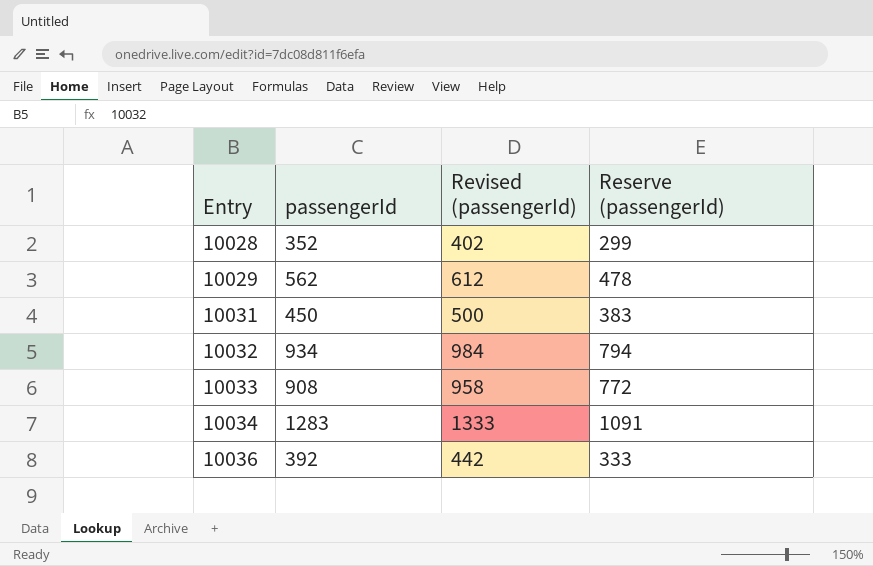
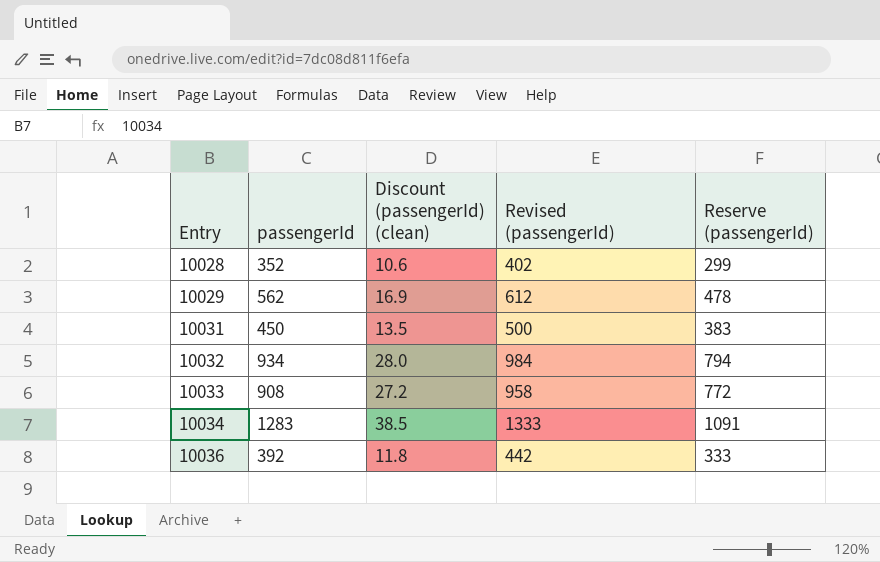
column Discount (passengerId) (clean) | formula: none -> [passengerId] * 0.03

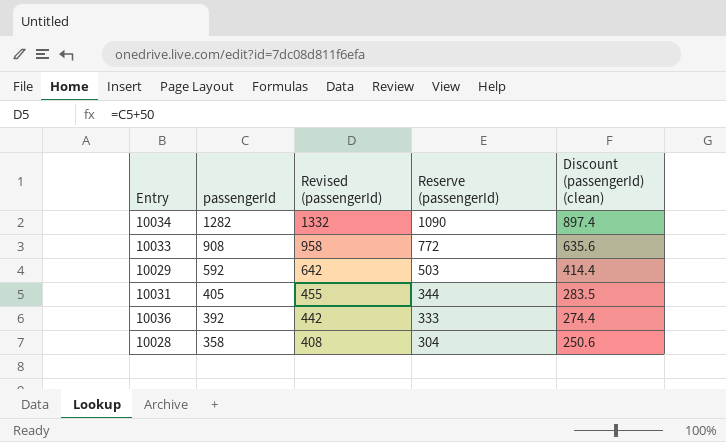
row order: Entry ascending -> passengerId descending
column Discount (passengerId) (clean) | formula: [passengerId] * 0.03 -> [passengerId] * 0.7
column Discount (passengerId) (clean) | position: 3 -> 5
row 10032: 934 | 28.0 | 984 | 794 -> none
10034 | passengerId: 1283 -> 1282
10034 | Revised (passengerId): 1333 -> 1332
10034 | Reserve (passengerId): 1091 -> 1090
10029 | passengerId: 562 -> 592
10029 | Revised (passengerId): 612 -> 642
10029 | Reserve (passengerId): 478 -> 503
10031 | passengerId: 450 -> 405
10031 | Revised (passengerId): 500 -> 455
10031 | Reserve (passengerId): 383 -> 344
10028 | passengerId: 352 -> 358
10028 | Revised (passengerId): 402 -> 408
10028 | Reserve (passengerId): 299 -> 304

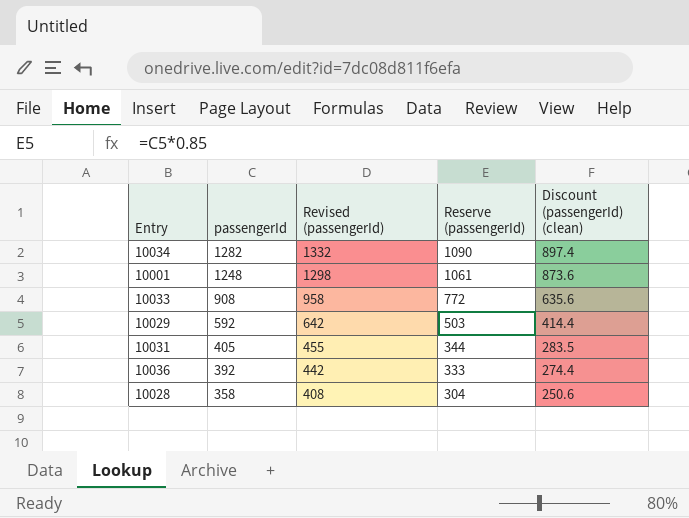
row 10001: none -> 1248 | 1298 | 1061 | 873.6

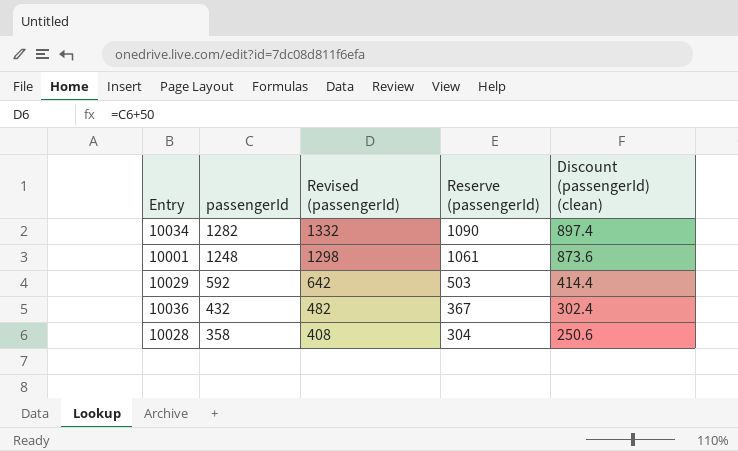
row 10033: 908 | 958 | 772 | 635.6 -> none
row 10031: 405 | 455 | 344 | 283.5 -> none
10036 | passengerId: 392 -> 432
10036 | Revised (passengerId): 442 -> 482
10036 | Reserve (passengerId): 333 -> 367
10036 | Discount (passengerId) (clean): 274.4 -> 302.4

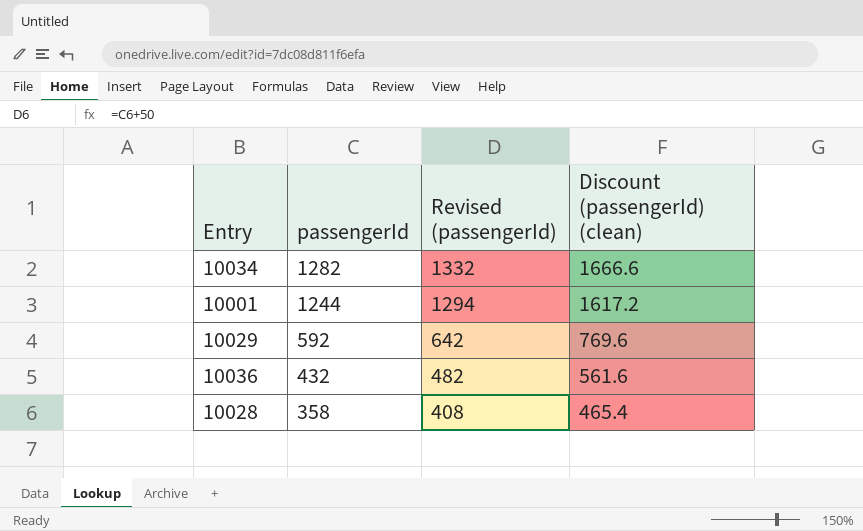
column Reserve (passengerId) | formula: [passengerId] * 0.85 -> none
column Discount (passengerId) (clean) | formula: [passengerId] * 0.7 -> [passengerId] * 1.3
10001 | passengerId: 1248 -> 1244
10001 | Revised (passengerId): 1298 -> 1294

